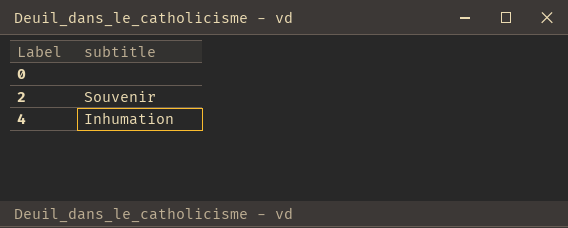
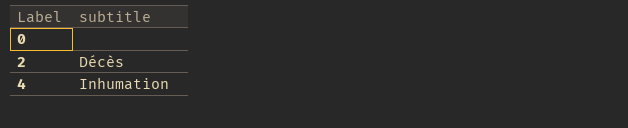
2 | subtitle: Souvenir -> Décès

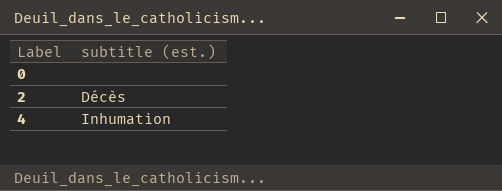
column name: subtitle -> subtitle (est.)

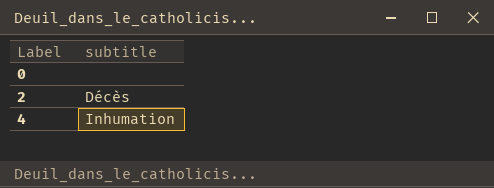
column name: subtitle (est.) -> subtitle

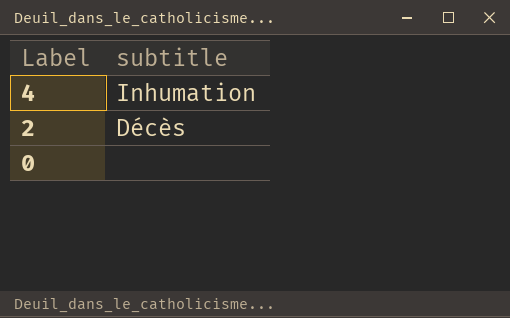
row order: Label ascending -> Label descending

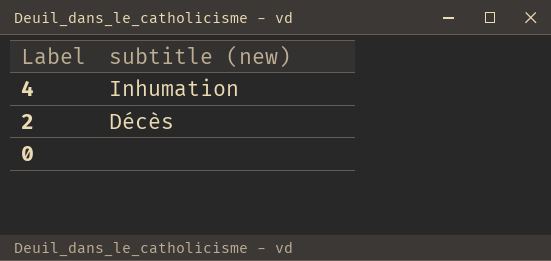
column name: subtitle -> subtitle (new)

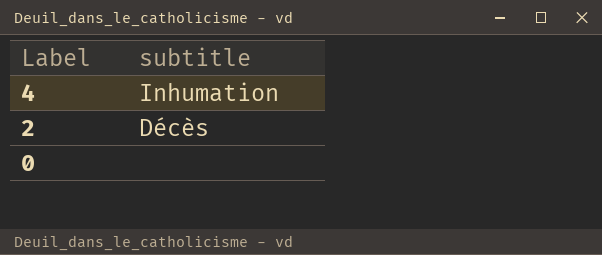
column name: subtitle (new) -> subtitle

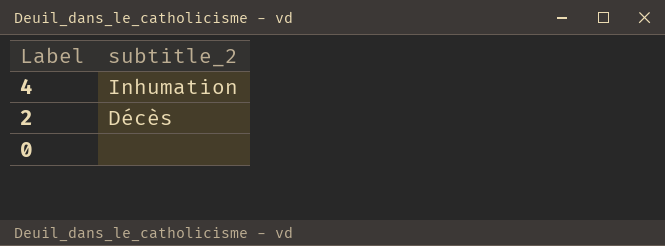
column name: subtitle -> subtitle_2

